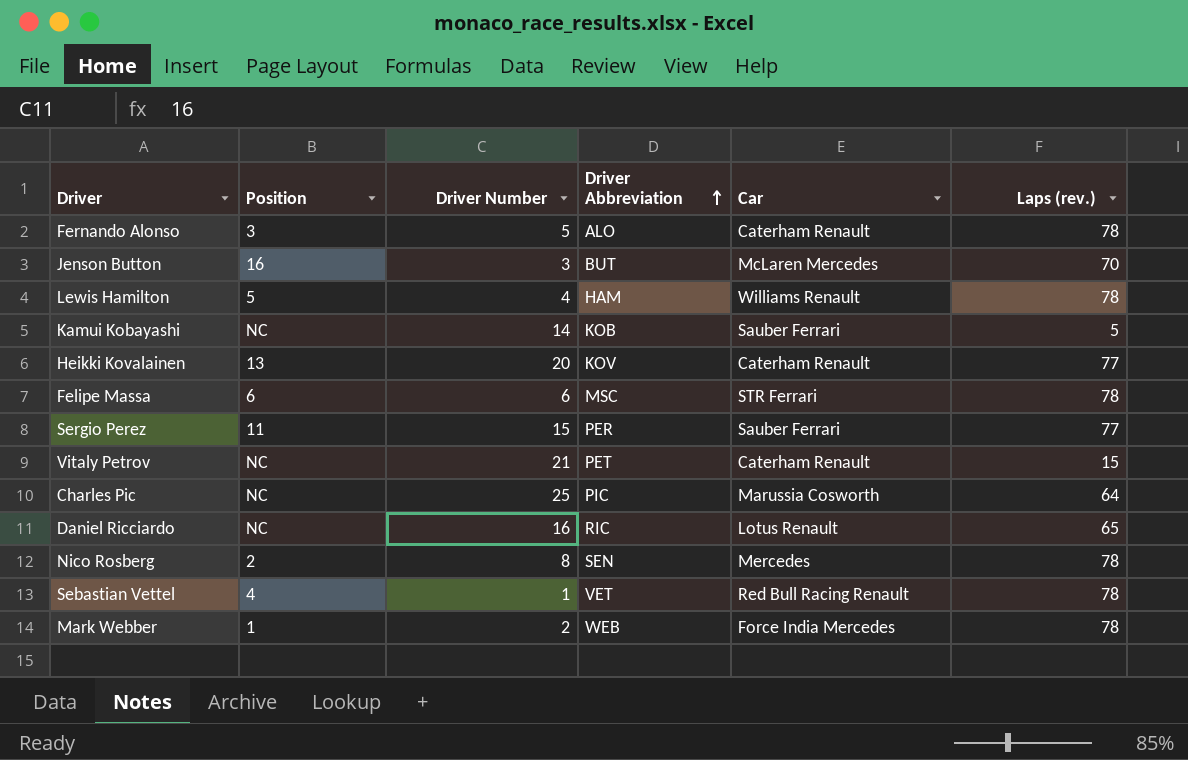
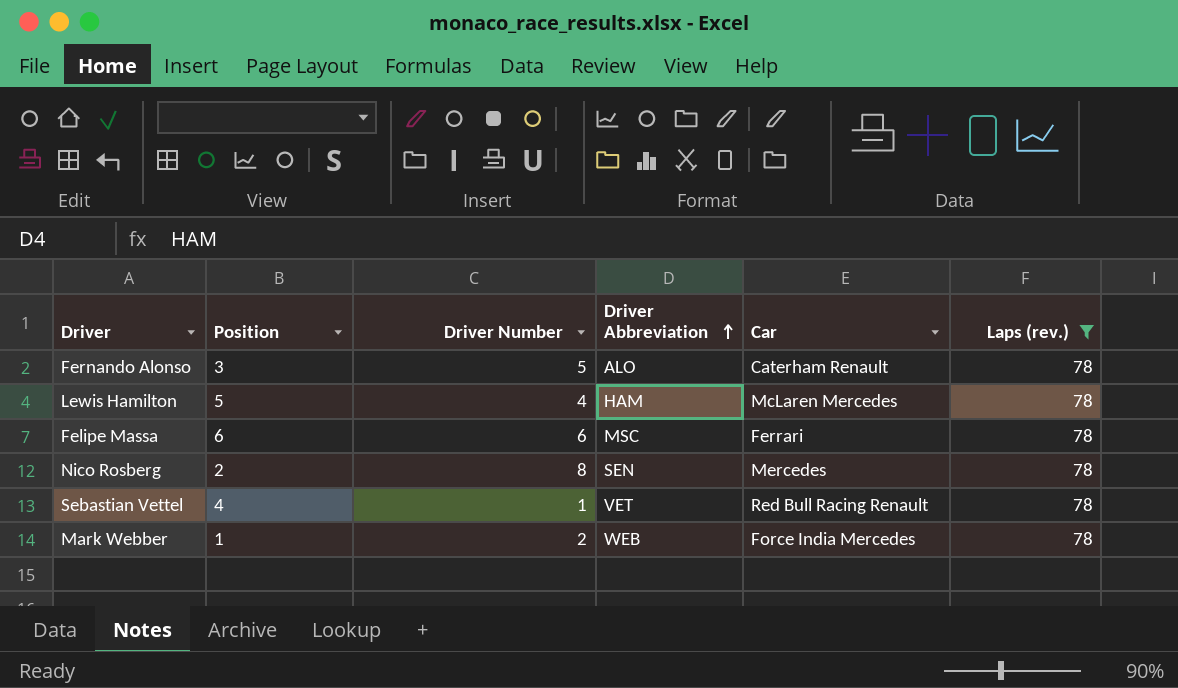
filter: none -> Laps (rev.) = 78
Lewis Hamilton | Car: Williams Renault -> McLaren Mercedes
Felipe Massa | Car: STR Ferrari -> Ferrari

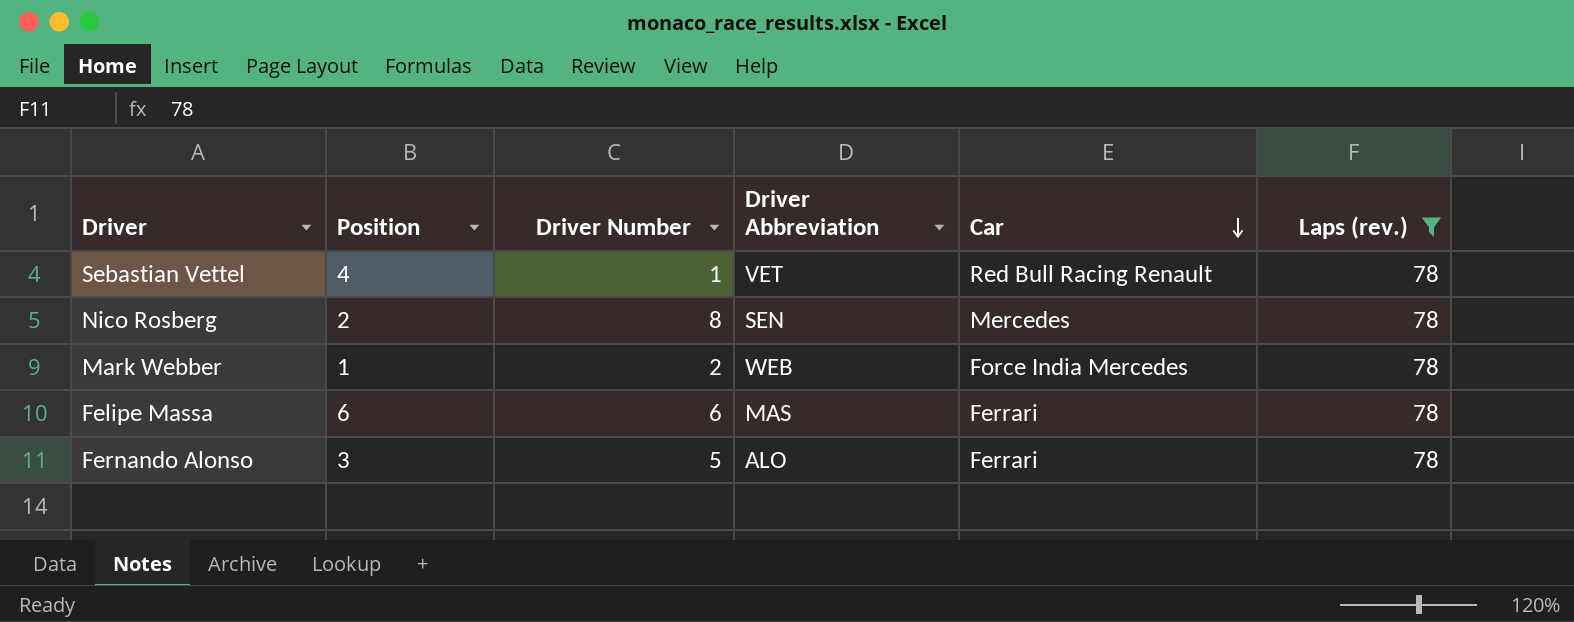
row order: Driver Abbreviation ascending -> Car descending
row Lewis Hamilton: 5 | 4 | HAM | McLaren Mercedes | 78 -> none
Felipe Massa | Driver Abbreviation: MSC -> MAS
Fernando Alonso | Car: Caterham Renault -> Ferrari

